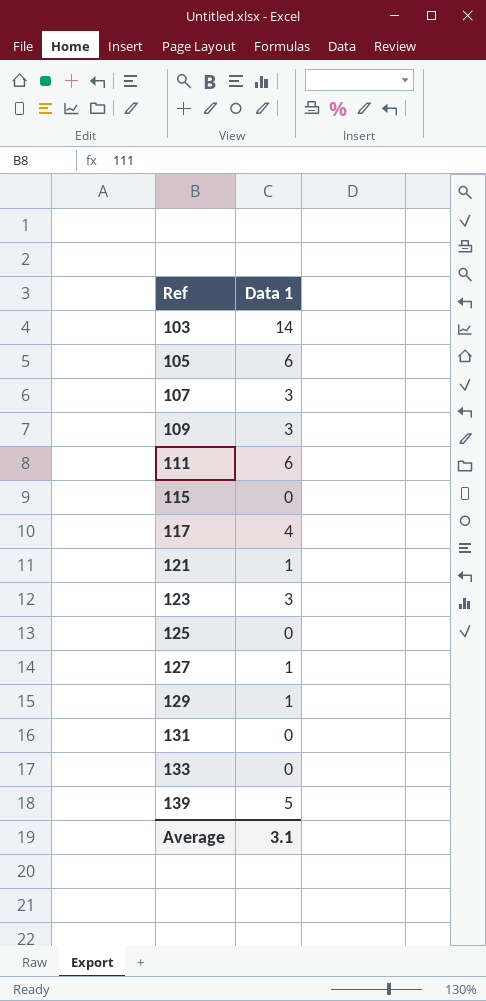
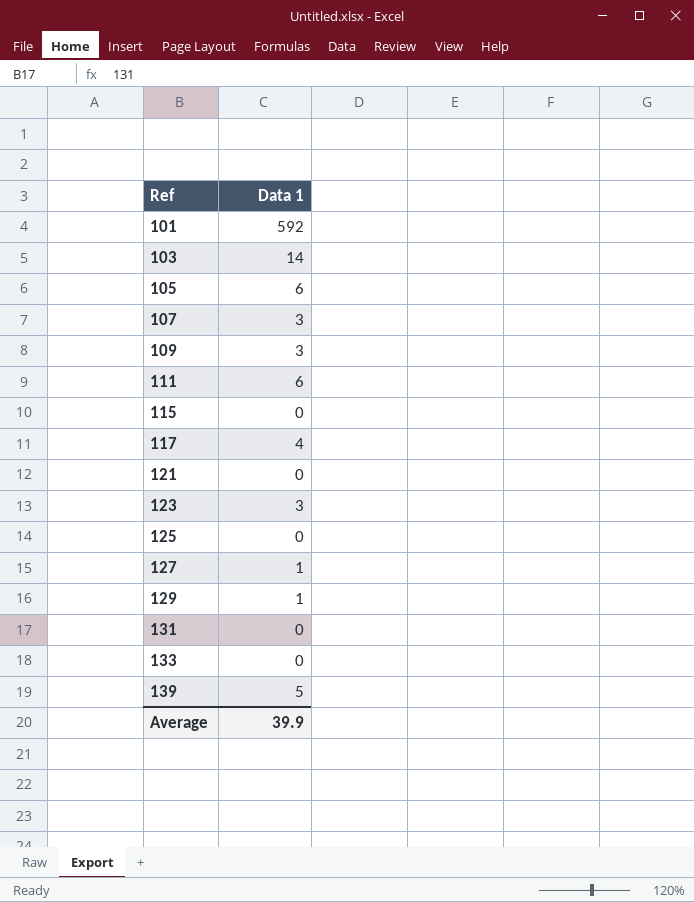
row 101: none -> 592
121 | Data 1: 1 -> 0
Average | Data 1: 3.1 -> 39.9

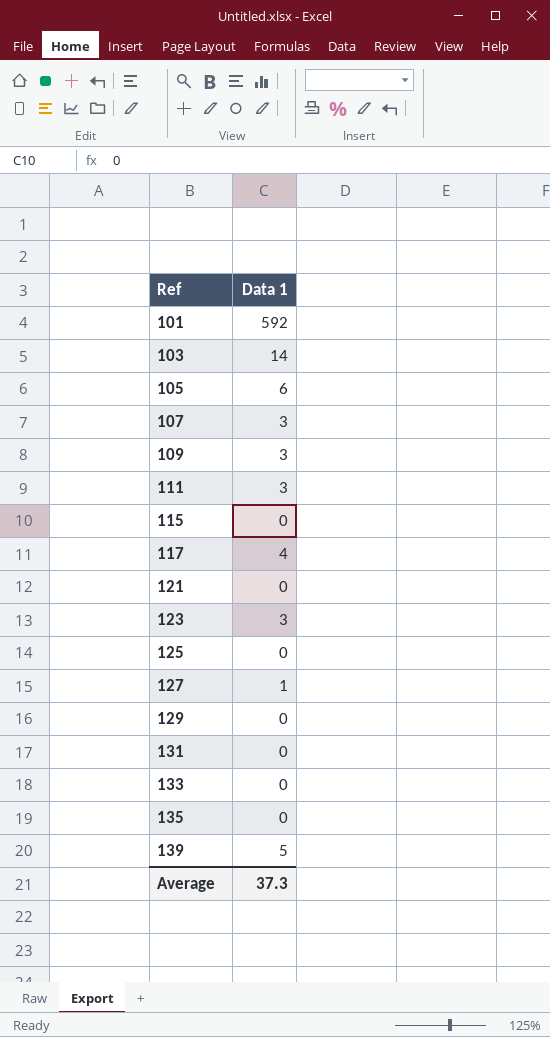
111 | Data 1: 6 -> 3
129 | Data 1: 1 -> 0
row 135: none -> 0
Average | Data 1: 39.9 -> 37.3

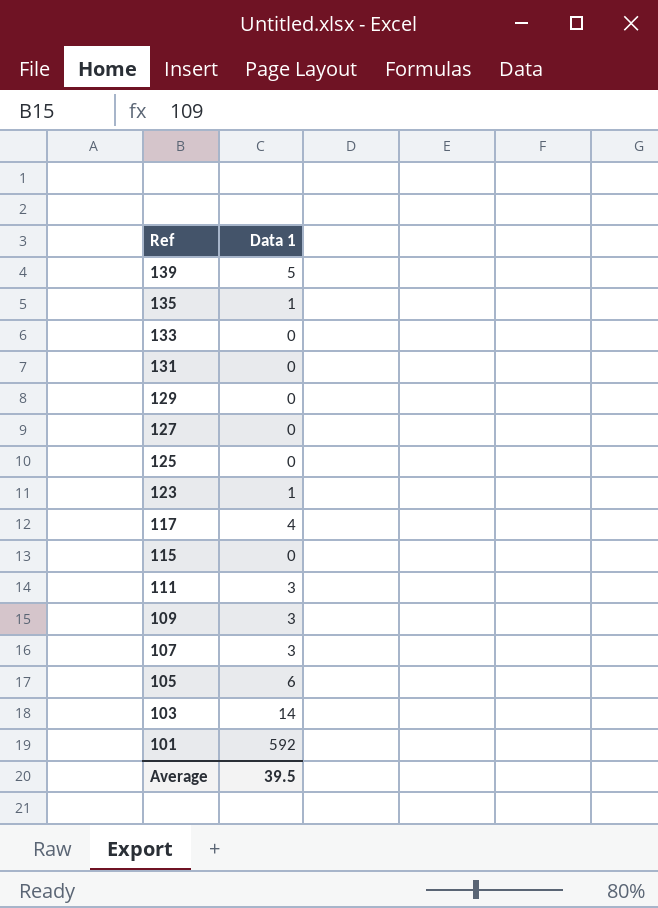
row order: Ref ascending -> Ref descending
row 121: 0 -> none
135 | Data 1: 0 -> 1
127 | Data 1: 1 -> 0
123 | Data 1: 3 -> 1
Average | Data 1: 37.3 -> 39.5

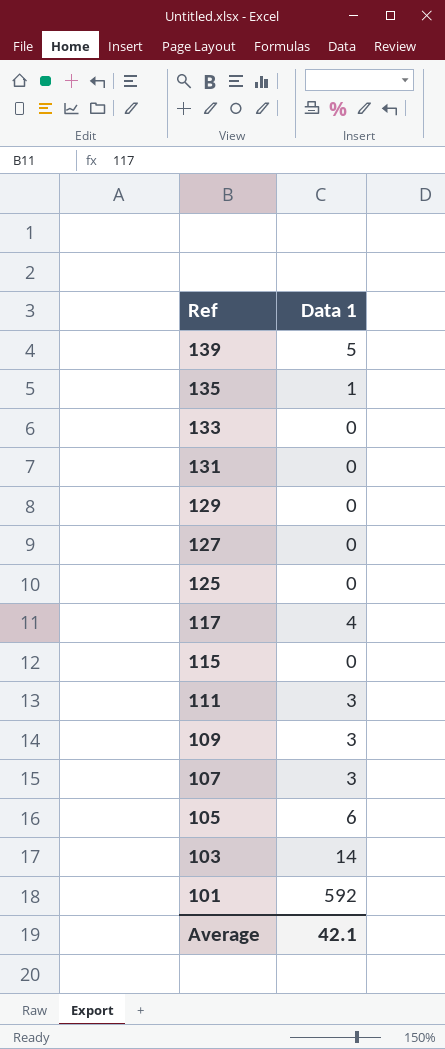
row 123: 1 -> none
Average | Data 1: 39.5 -> 42.1

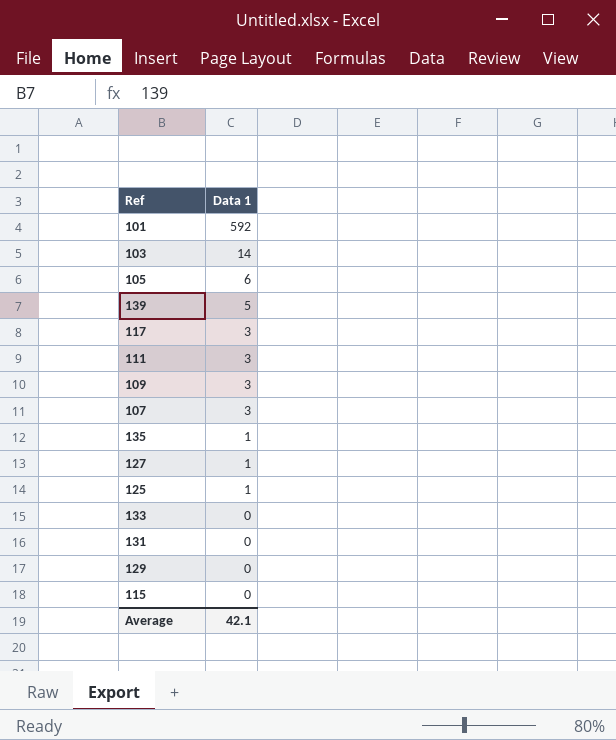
row order: Ref descending -> Data 1 descending
117 | Data 1: 4 -> 3
127 | Data 1: 0 -> 1
125 | Data 1: 0 -> 1

